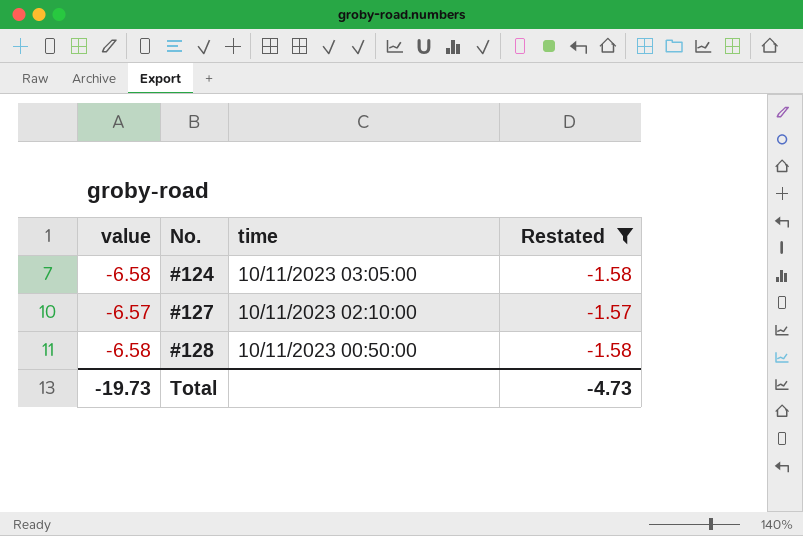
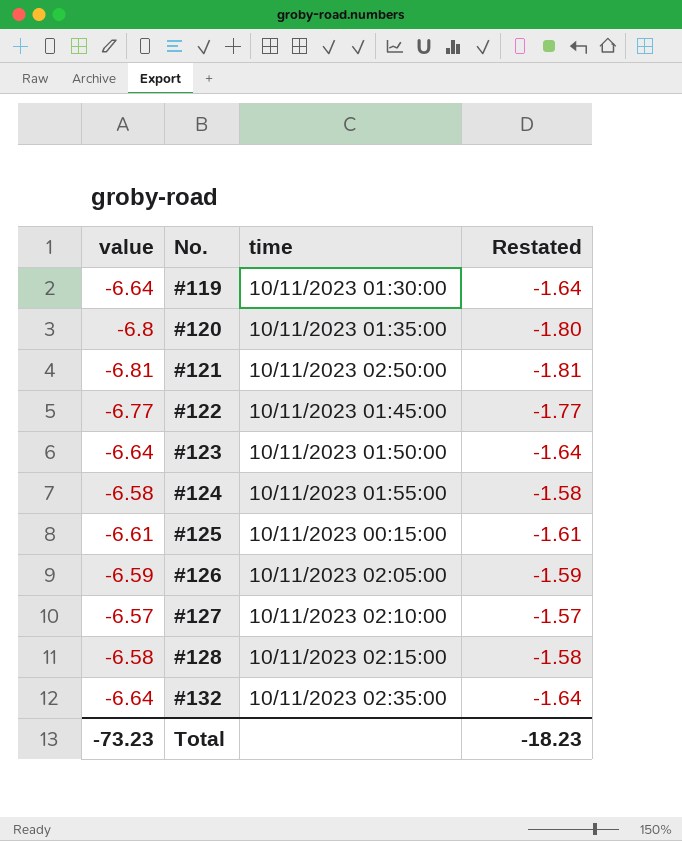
filter: Restated >= -1.58 -> none
#124 | time: 10/11/2023 03:05:00 -> 10/11/2023 01:55:00
#128 | time: 10/11/2023 00:50:00 -> 10/11/2023 02:15:00
Total | value: -19.73 -> -73.23
Total | Restated: -4.73 -> -18.23

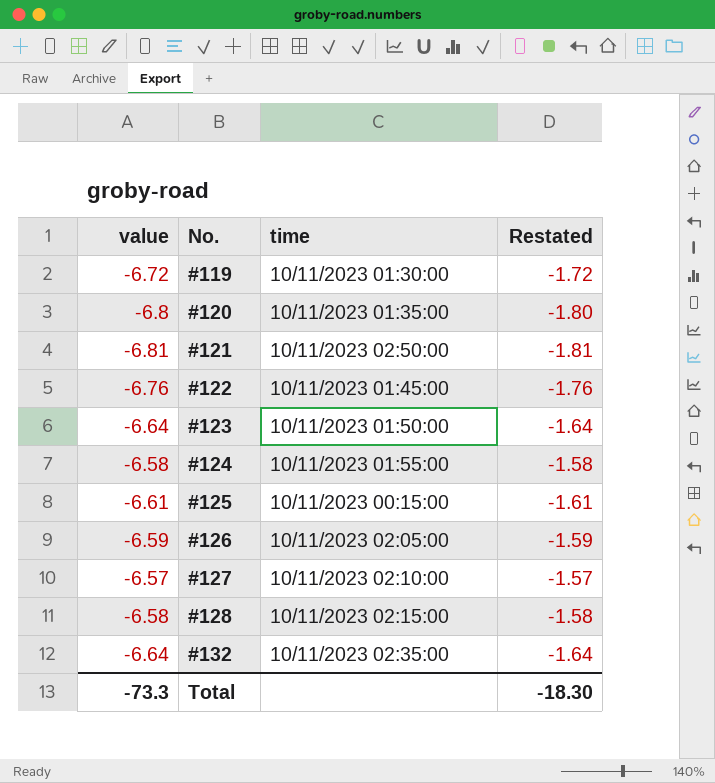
#119 | value: -6.64 -> -6.72
#119 | Restated: -1.64 -> -1.72
#122 | value: -6.77 -> -6.76
#122 | Restated: -1.77 -> -1.76
Total | value: -73.23 -> -73.3
Total | Restated: -18.23 -> -18.30

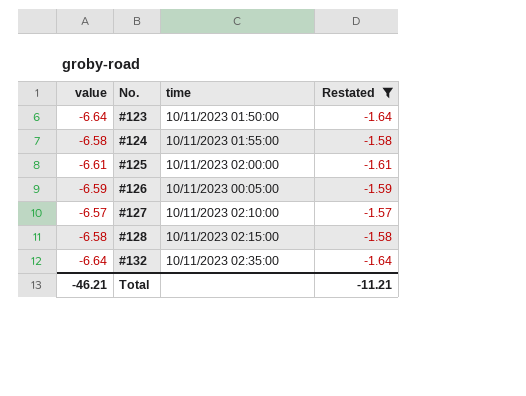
filter: none -> Restated >= -1.64
#125 | time: 10/11/2023 00:15:00 -> 10/11/2023 02:00:00
#126 | time: 10/11/2023 02:05:00 -> 10/11/2023 00:05:00
Total | value: -73.3 -> -46.21
Total | Restated: -18.30 -> -11.21

